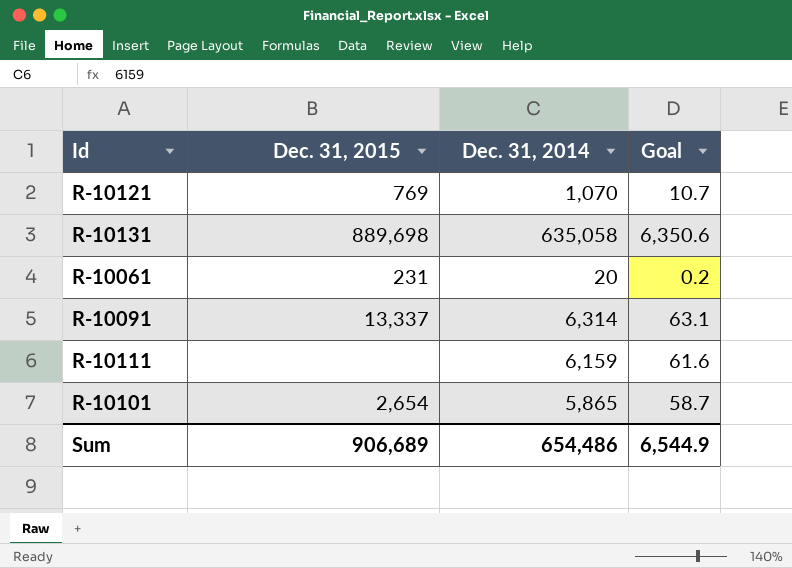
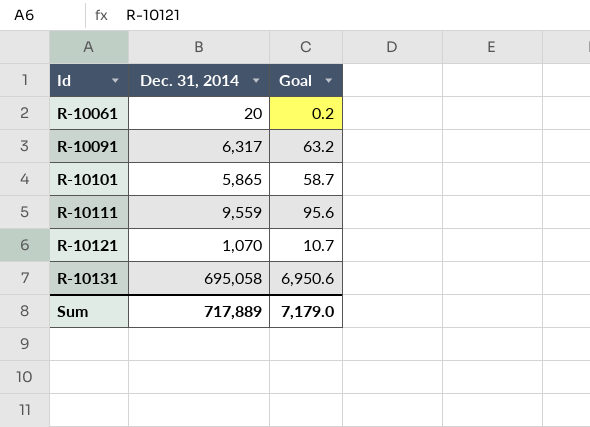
row order: none -> Id ascending
column Dec. 31, 2015 | position: 2 -> none
R-10091 | Dec. 31, 2014: 6,314 -> 6,317
R-10091 | Goal: 63.1 -> 63.2
R-10111 | Dec. 31, 2014: 6,159 -> 9,559
R-10111 | Goal: 61.6 -> 95.6
R-10131 | Dec. 31, 2014: 635,058 -> 695,058
R-10131 | Goal: 6,350.6 -> 6,950.6
Sum | Dec. 31, 2014: 654,486 -> 717,889
Sum | Goal: 6,544.9 -> 7,179.0

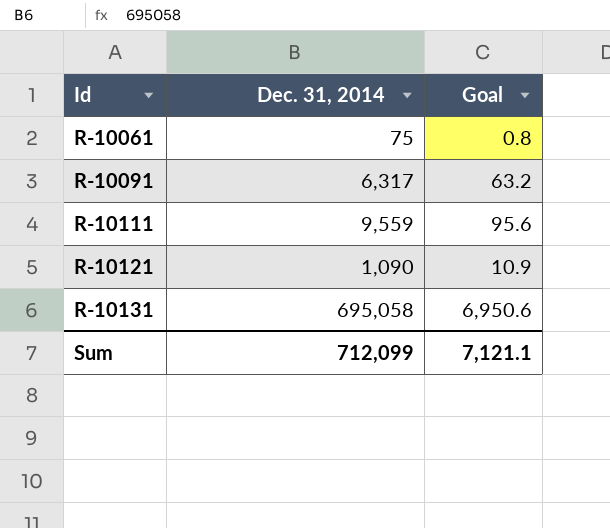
row R-10101: 5,865 | 58.7 -> none
R-10061 | Dec. 31, 2014: 20 -> 75
R-10061 | Goal: 0.2 -> 0.8
R-10121 | Dec. 31, 2014: 1,070 -> 1,090
R-10121 | Goal: 10.7 -> 10.9
Sum | Dec. 31, 2014: 717,889 -> 712,099
Sum | Goal: 7,179.0 -> 7,121.1

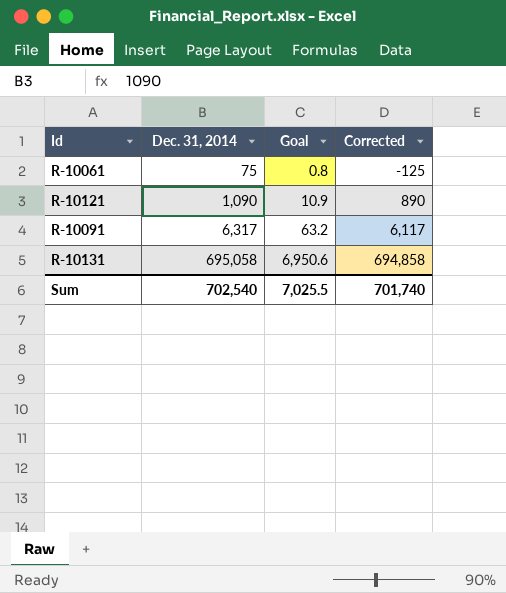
row order: Id ascending -> Dec. 31, 2014 ascending
column Corrected | formula: none -> [Dec. 31, 2014] - 200
row R-10111: 9,559 | 95.6 -> none
Sum | Dec. 31, 2014: 712,099 -> 702,540
Sum | Goal: 7,121.1 -> 7,025.5

